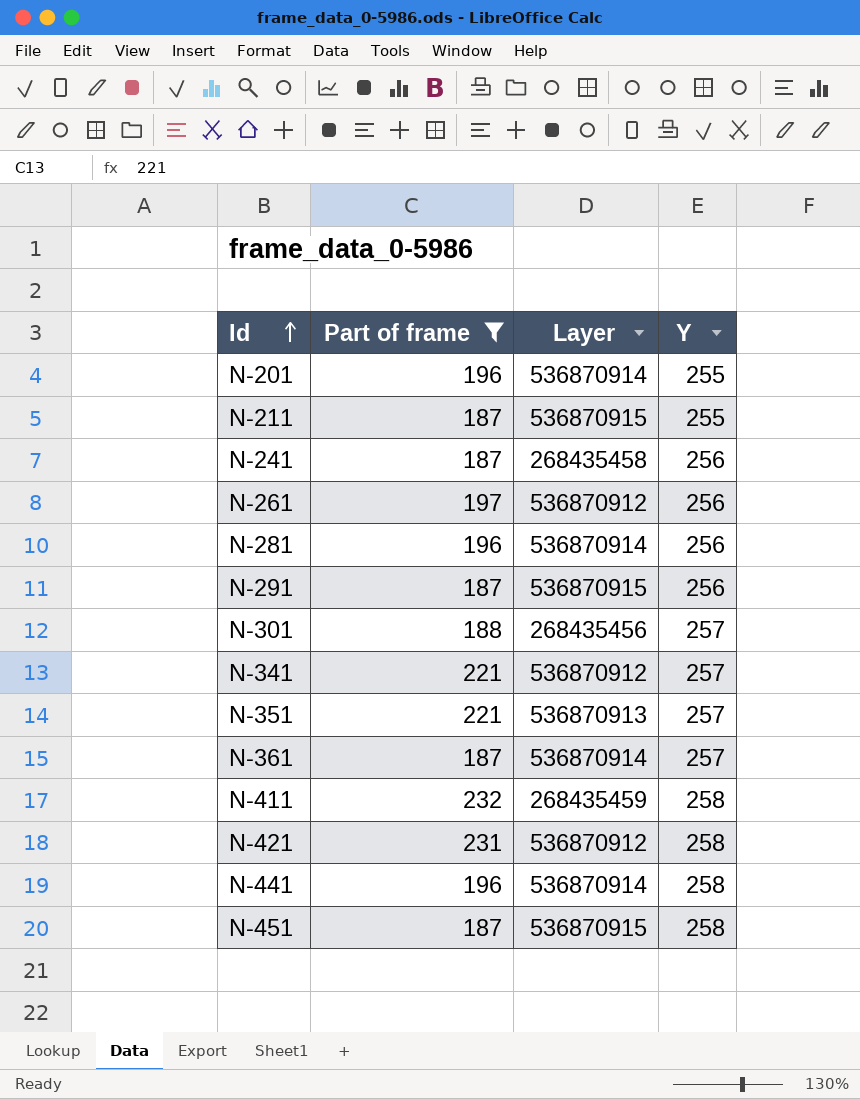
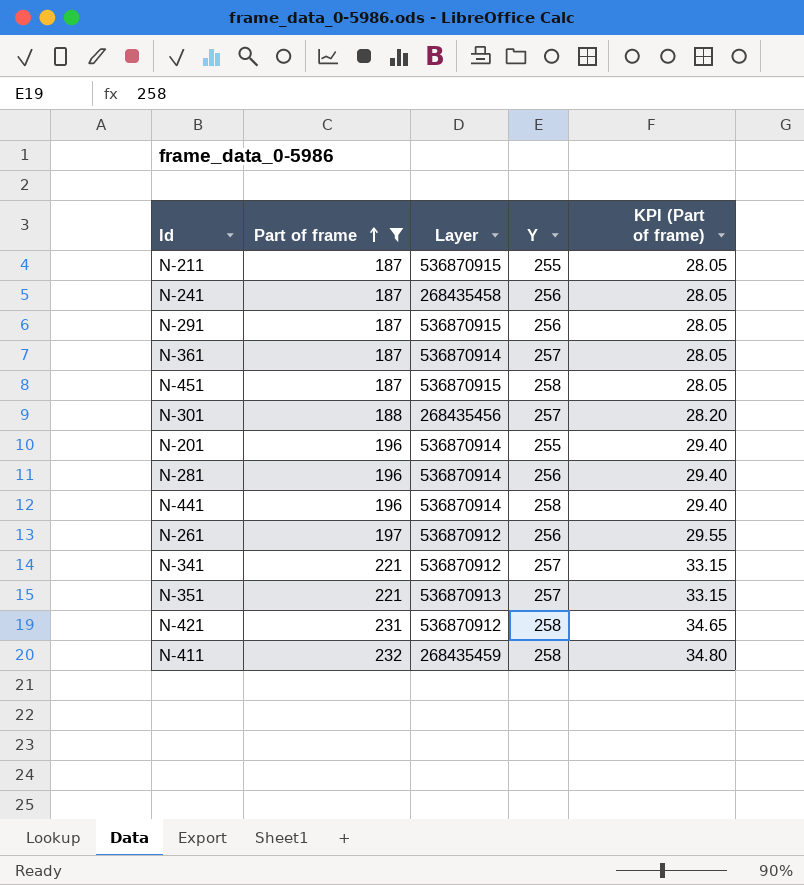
row order: Id ascending -> Part of frame ascending
column KPI (Part of frame) | formula: none -> [Part of frame] * 0.15

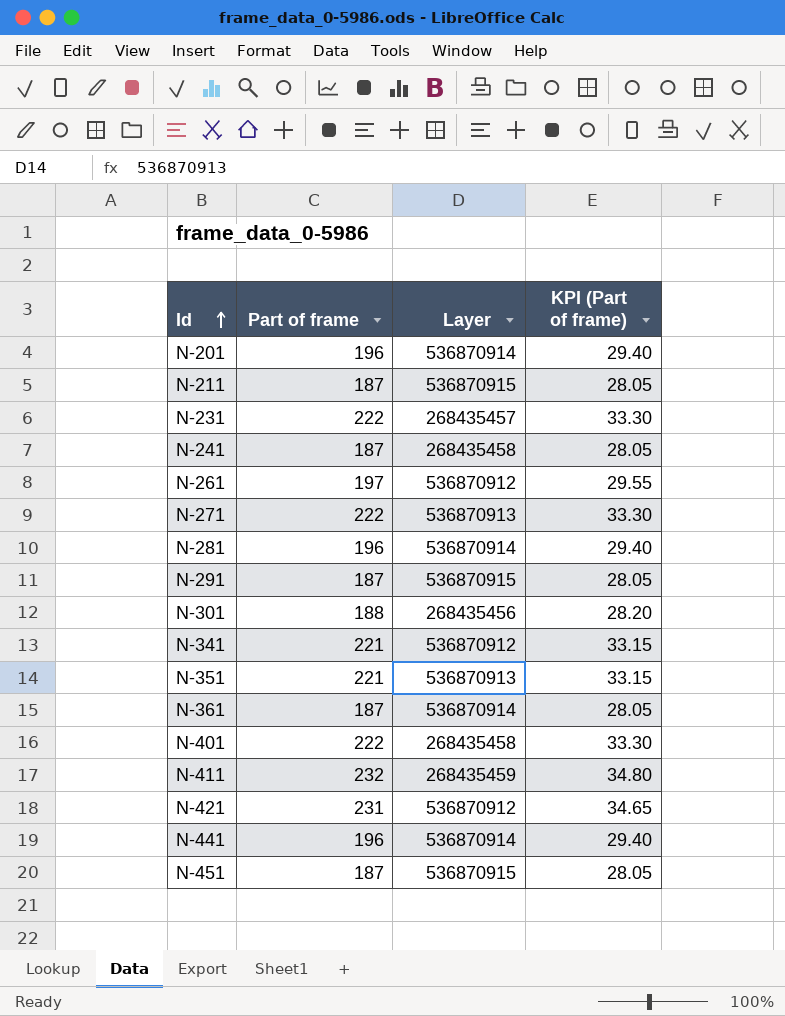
filter: Part of frame != 222 -> none
row order: Part of frame ascending -> Id ascending
column Y | position: 4 -> none

